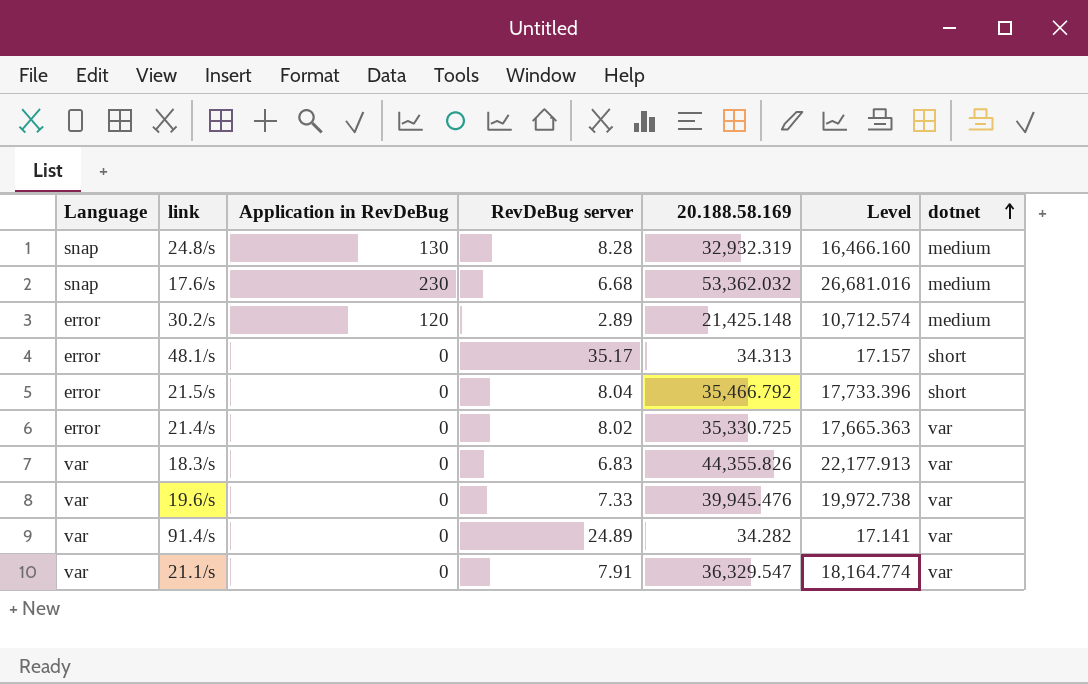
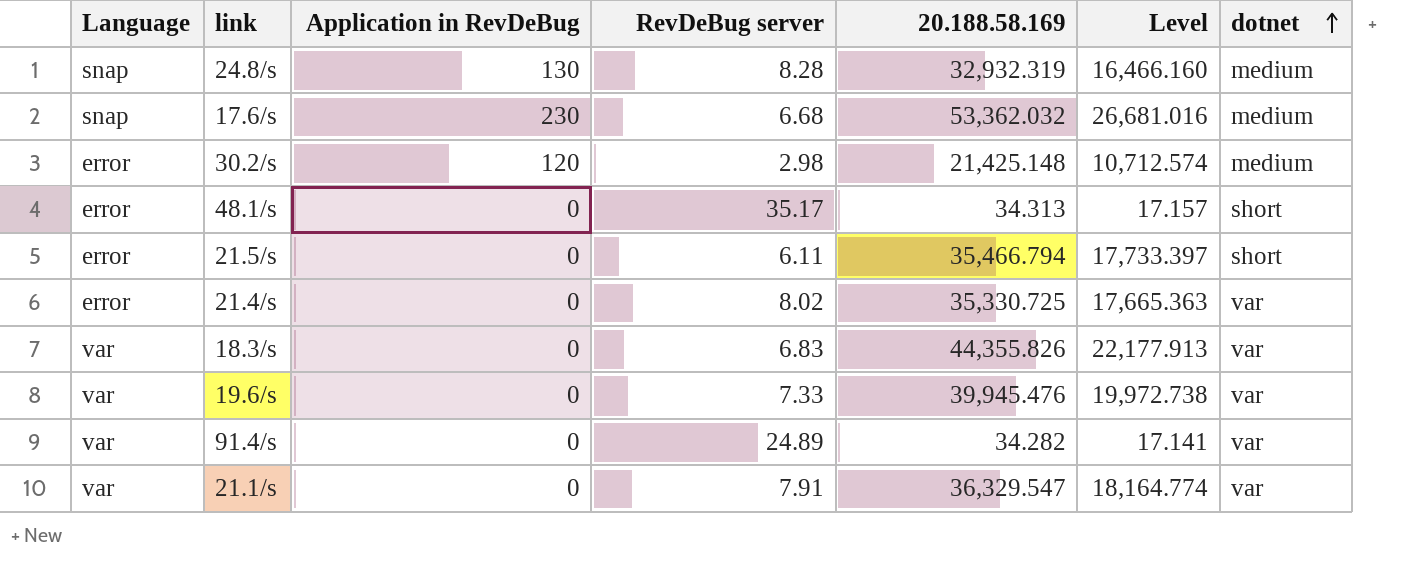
30.2/s | RevDeBug server: 2.89 -> 2.98
21.5/s | RevDeBug server: 8.04 -> 6.11
21.5/s | 20.188.58.169: 35,466.792 -> 35,466.794
21.5/s | Level: 17,733.396 -> 17,733.397

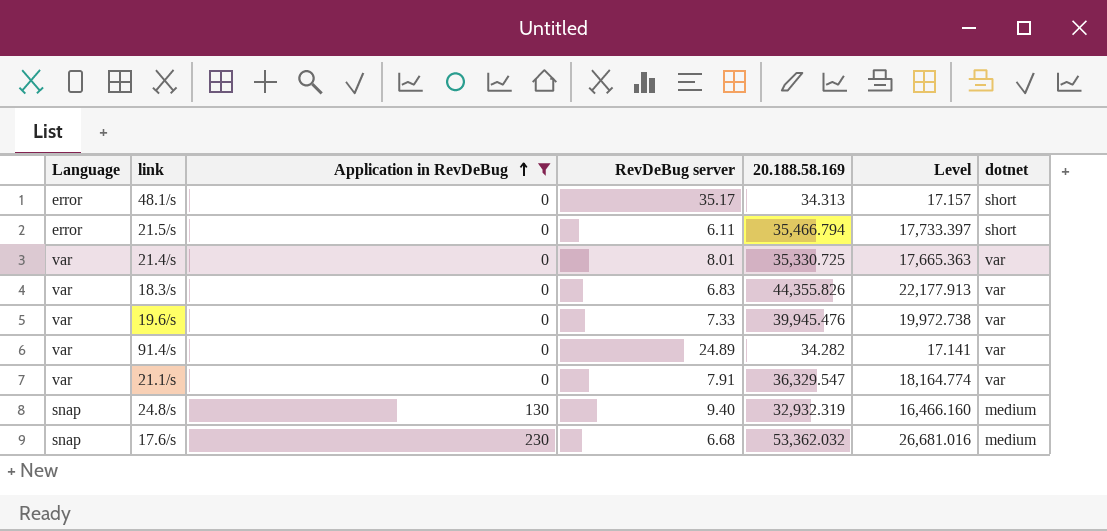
filter: none -> Application in RevDeBug != 120
row order: dotnet ascending -> Application in RevDeBug ascending
21.4/s | Language: error -> var
21.4/s | RevDeBug server: 8.02 -> 8.01
24.8/s | RevDeBug server: 8.28 -> 9.40

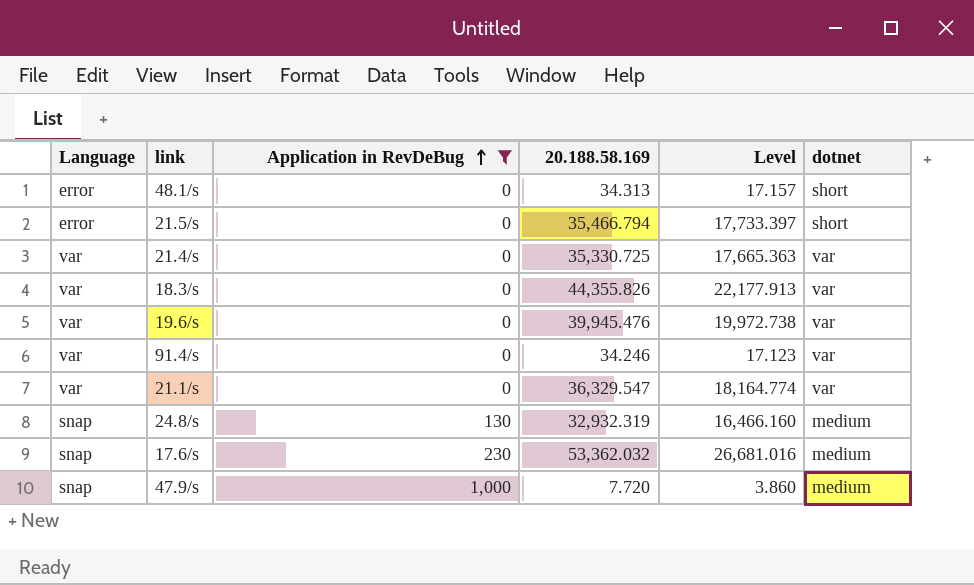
column RevDeBug server | position: 4 -> none
91.4/s | 20.188.58.169: 34.282 -> 34.246
91.4/s | Level: 17.141 -> 17.123
row 47.9/s: none -> snap | 1,000 | 7.720 | 3.860 | medium

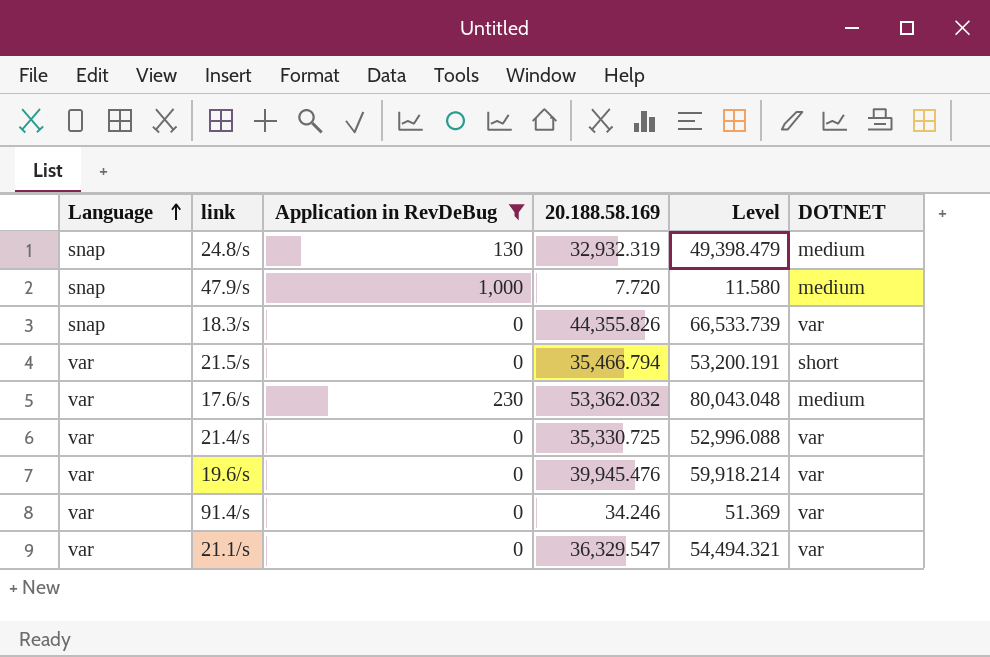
row order: Application in RevDeBug ascending -> Language ascending
column Level | formula: [20.188.58.169] * 0.5 -> [20.188.58.169] * 1.5
column name: dotnet -> DOTNET
row 48.1/s: error | 0 | 34.313 | 17.157 | short -> none
18.3/s | Language: var -> snap
21.5/s | Language: error -> var
17.6/s | Language: snap -> var

